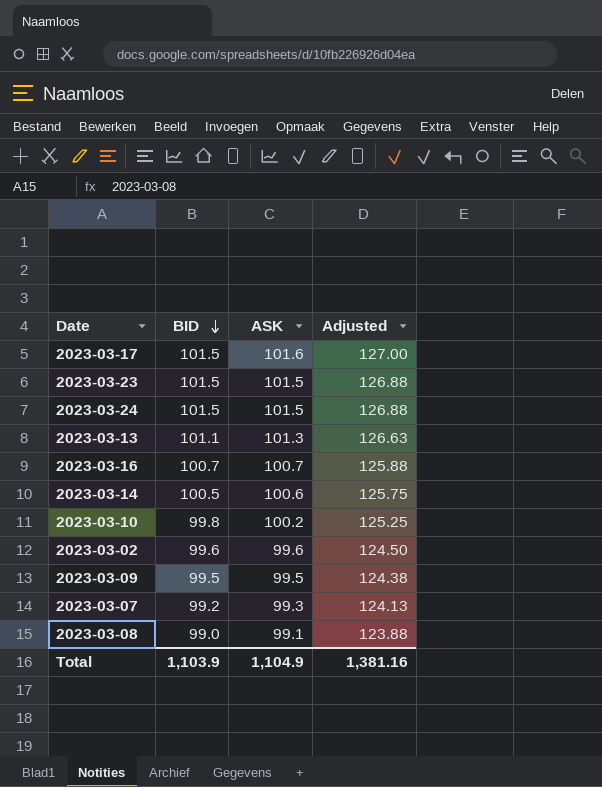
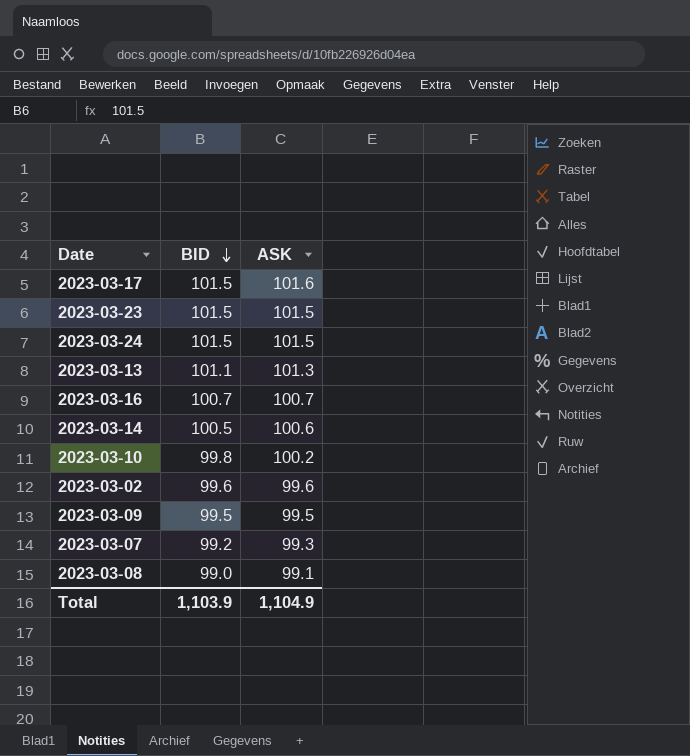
column Adjusted | formula: [ASK] * 1.25 -> none

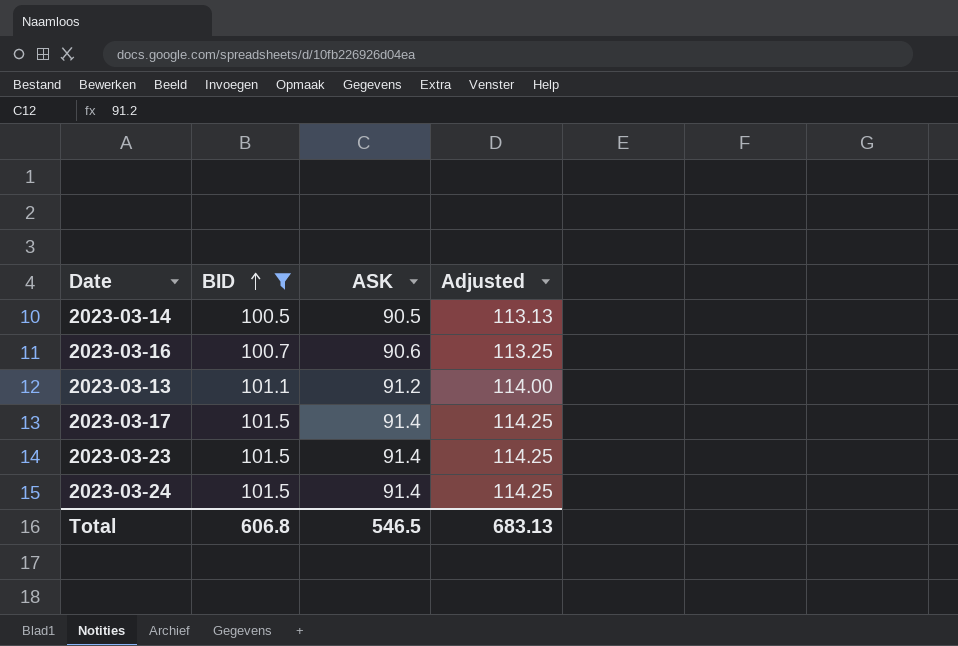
filter: none -> BID >= 100.5
row order: BID descending -> BID ascending
column Adjusted | formula: none -> [ASK] * 1.25
2023-03-14 | ASK: 100.6 -> 90.5
2023-03-16 | ASK: 100.7 -> 90.6
2023-03-13 | ASK: 101.3 -> 91.2
2023-03-17 | ASK: 101.6 -> 91.4
2023-03-23 | ASK: 101.5 -> 91.4
2023-03-24 | ASK: 101.5 -> 91.4
Total | BID: 1,103.9 -> 606.8
Total | ASK: 1,104.9 -> 546.5

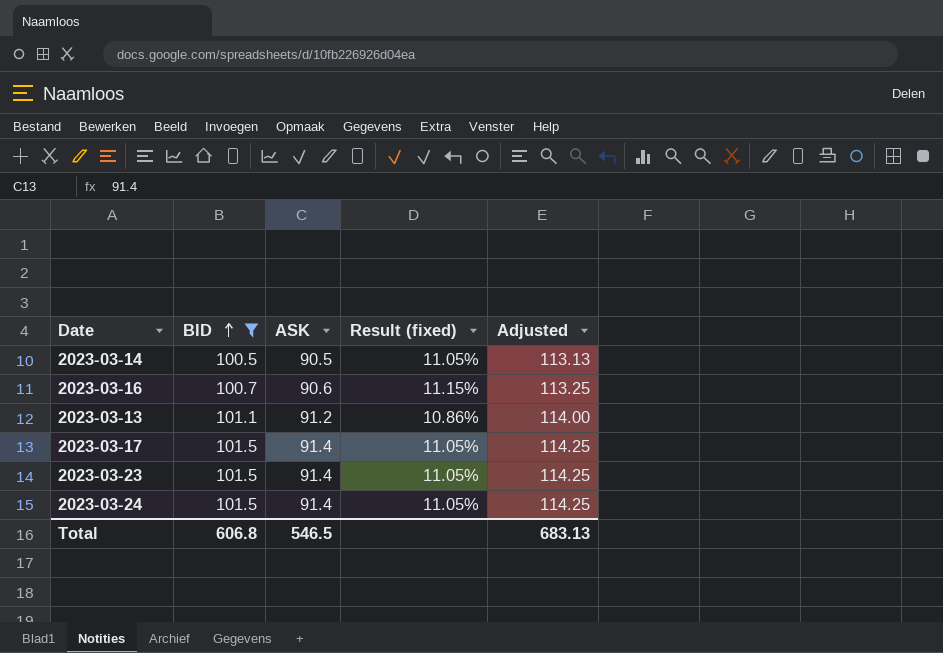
column Result (fixed) | formula: none -> ([BID] - [ASK]) / [ASK]

